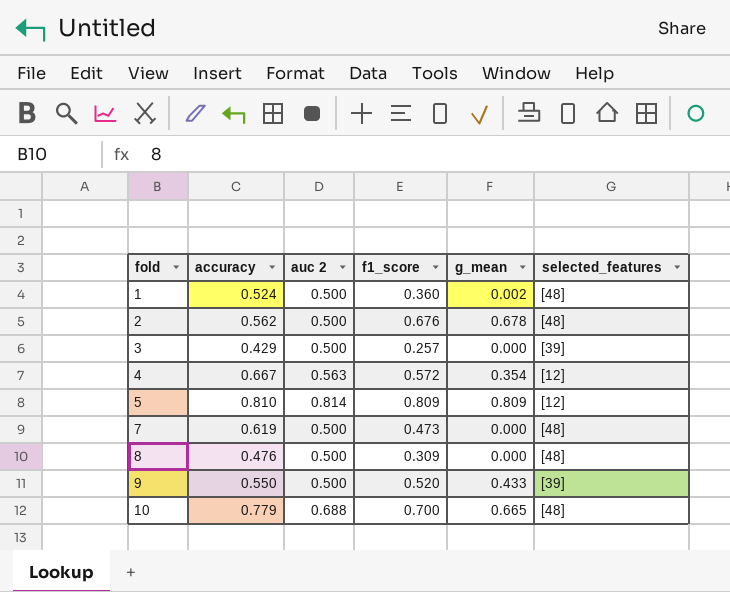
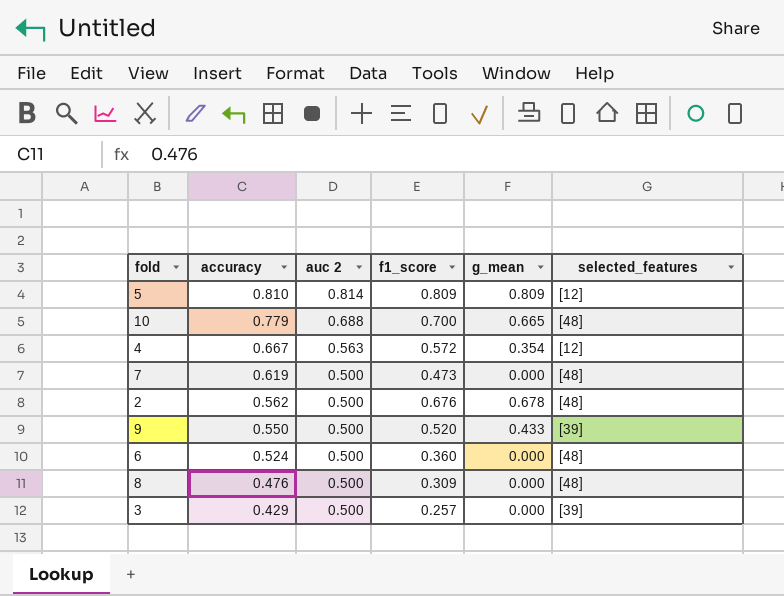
row order: fold ascending -> accuracy descending
row 1: 0.524 | 0.500 | 0.360 | 0.002 | [48] -> none
row 6: none -> 0.524 | 0.500 | 0.360 | 0.000 | [48]

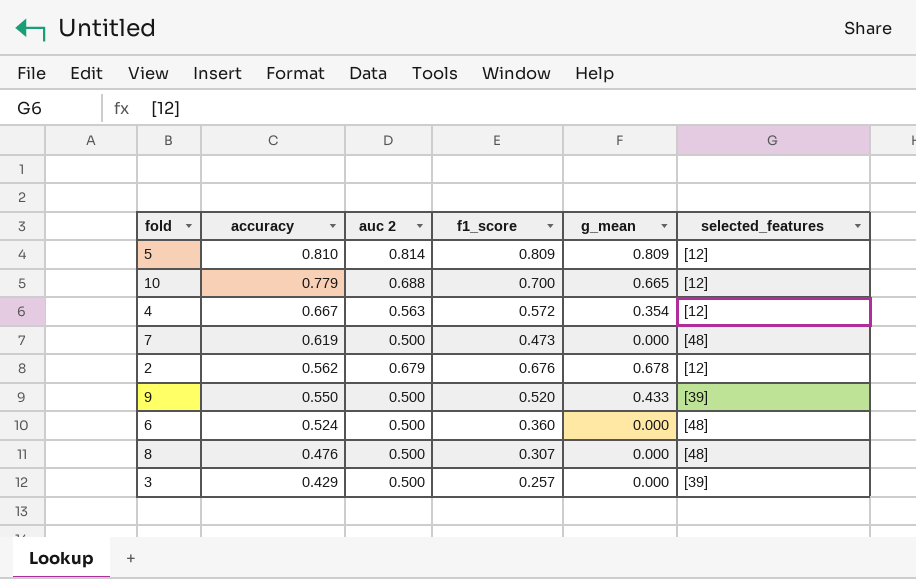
10 | selected_features: [48] -> [12]
2 | auc 2: 0.500 -> 0.679
2 | selected_features: [48] -> [12]
8 | f1_score: 0.309 -> 0.307

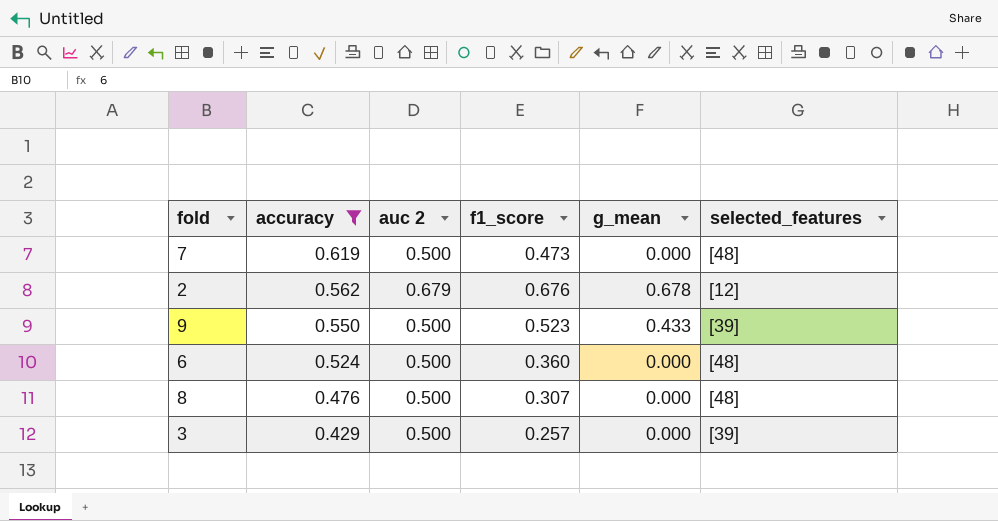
filter: none -> accuracy <= 0.619
9 | f1_score: 0.520 -> 0.523

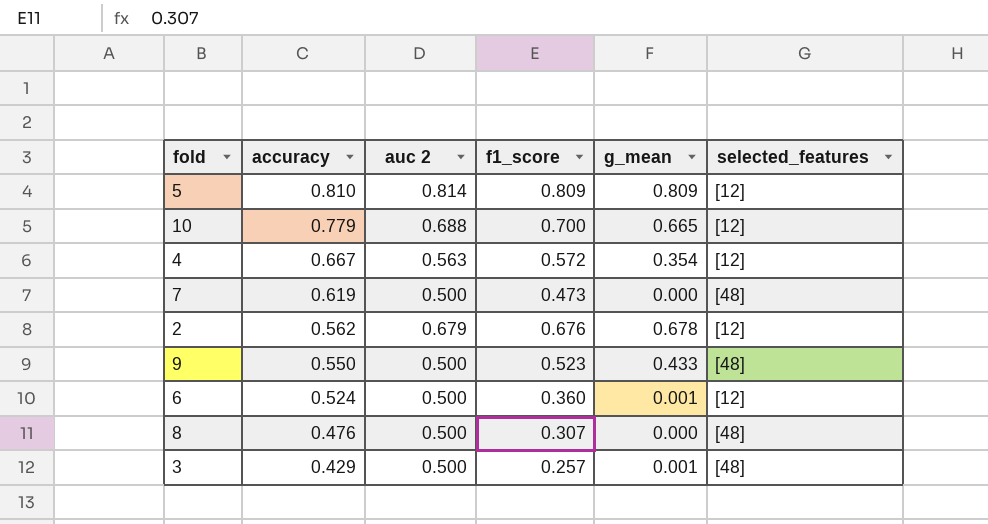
filter: accuracy <= 0.619 -> none
9 | selected_features: [39] -> [48]
6 | g_mean: 0.000 -> 0.001
6 | selected_features: [48] -> [12]
3 | g_mean: 0.000 -> 0.001
3 | selected_features: [39] -> [48]

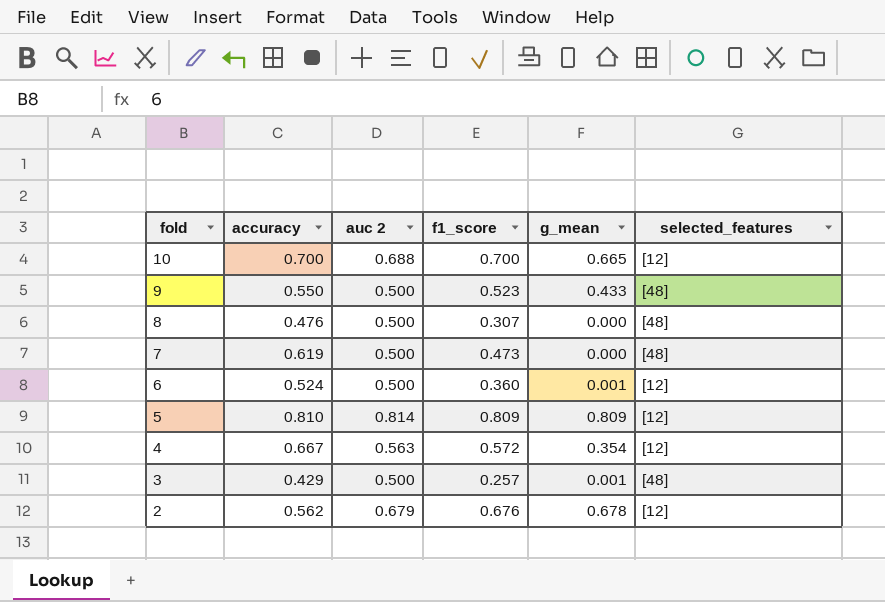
row order: accuracy descending -> fold descending
10 | accuracy: 0.779 -> 0.700

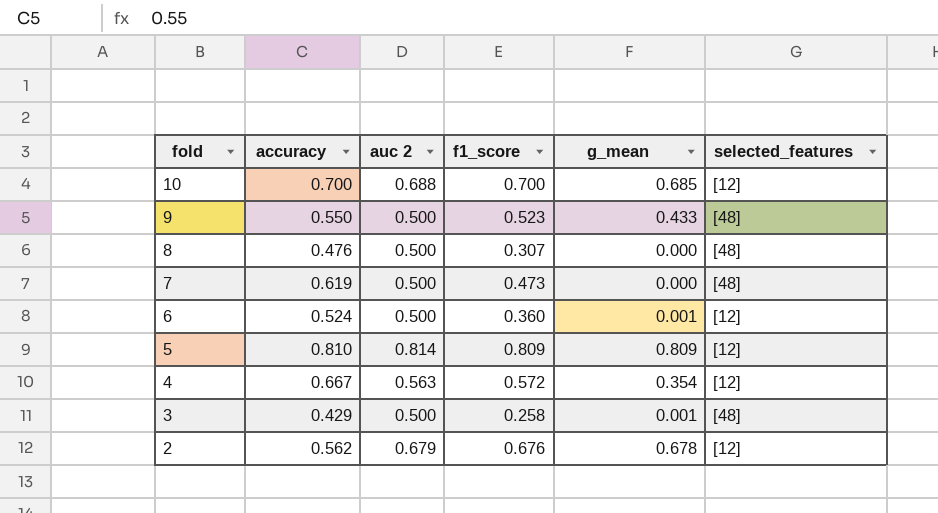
10 | g_mean: 0.665 -> 0.685
3 | f1_score: 0.257 -> 0.258

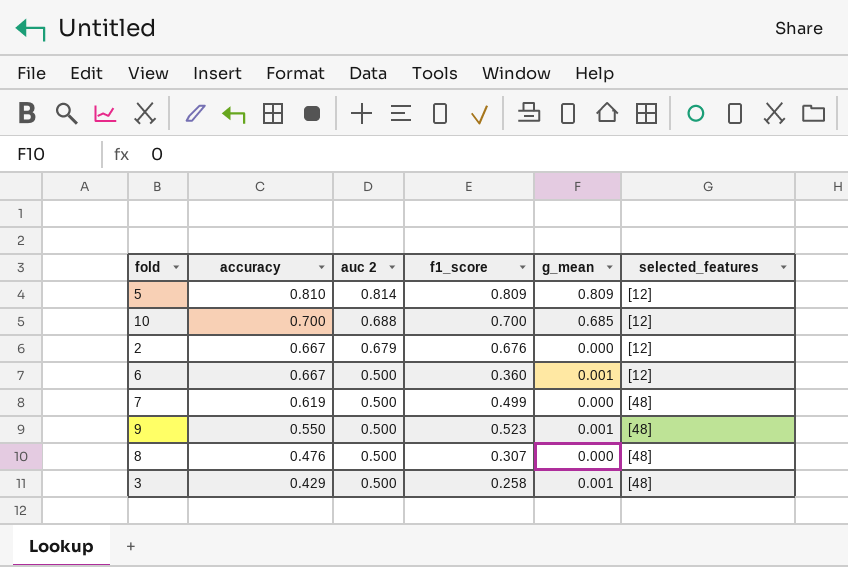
row order: fold descending -> accuracy descending
row 4: 0.667 | 0.563 | 0.572 | 0.354 | [12] -> none
2 | accuracy: 0.562 -> 0.667
2 | g_mean: 0.678 -> 0.000
6 | accuracy: 0.524 -> 0.667
7 | f1_score: 0.473 -> 0.499
9 | g_mean: 0.433 -> 0.001

